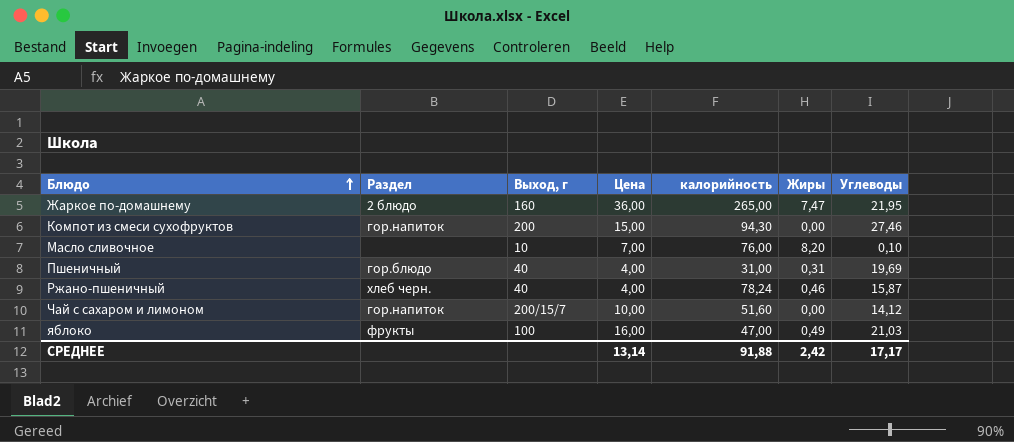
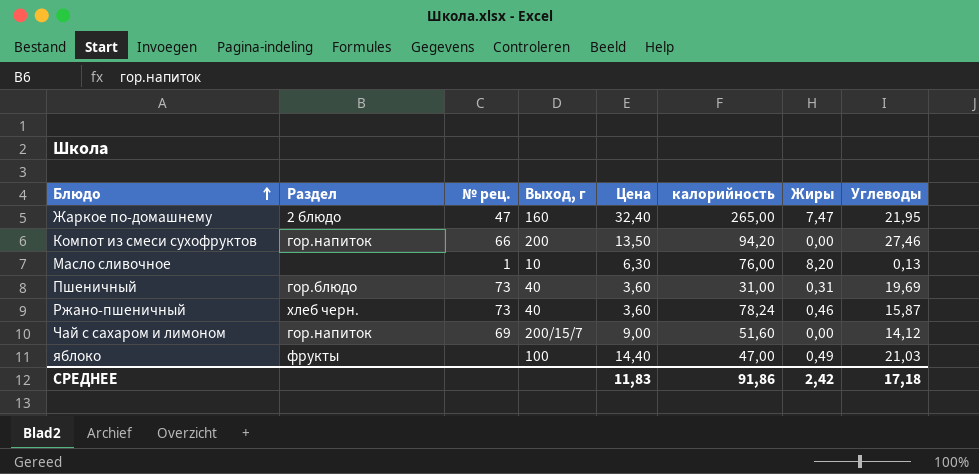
column № рец. | position: none -> 3
Жаркое по-домашнему | Цена: 36,00 -> 32,40
Компот из смеси сухофруктов | Цена: 15,00 -> 13,50
Компот из смеси сухофруктов | калорийность: 94,30 -> 94,20
Масло сливочное | Цена: 7,00 -> 6,30
Масло сливочное | Углеводы: 0,10 -> 0,13
Пшеничный | Цена: 4,00 -> 3,60
Ржано-пшеничный | Цена: 4,00 -> 3,60
Чай с сахаром и лимоном | Цена: 10,00 -> 9,00
яблоко | Цена: 16,00 -> 14,40
СРЕДНЕЕ | Цена: 13,14 -> 11,83
СРЕДНЕЕ | калорийность: 91,88 -> 91,86
СРЕДНЕЕ | Углеводы: 17,17 -> 17,18

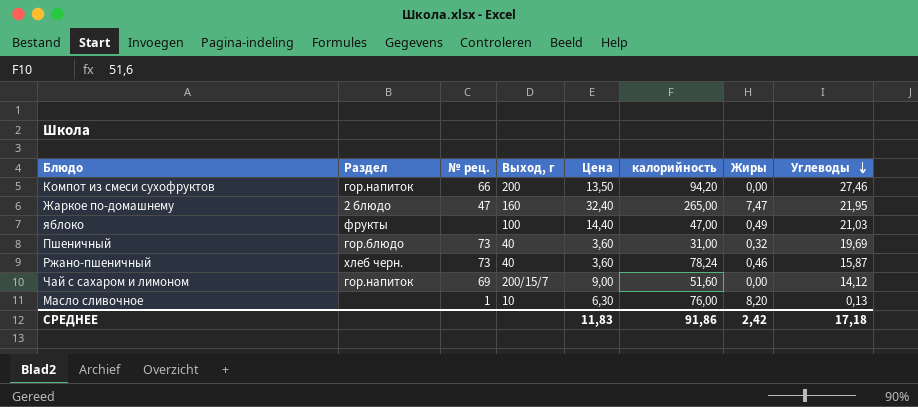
row order: Блюдо ascending -> Углеводы descending
Пшеничный | Жиры: 0,31 -> 0,32

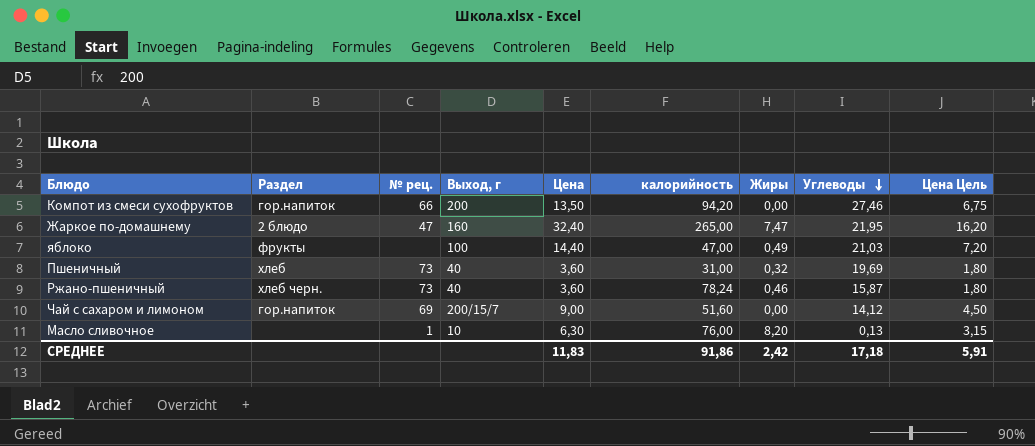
column Цена Цель | formula: none -> [Цена] * 0,5
Пшеничный | Раздел: гор.блюдо -> хлеб

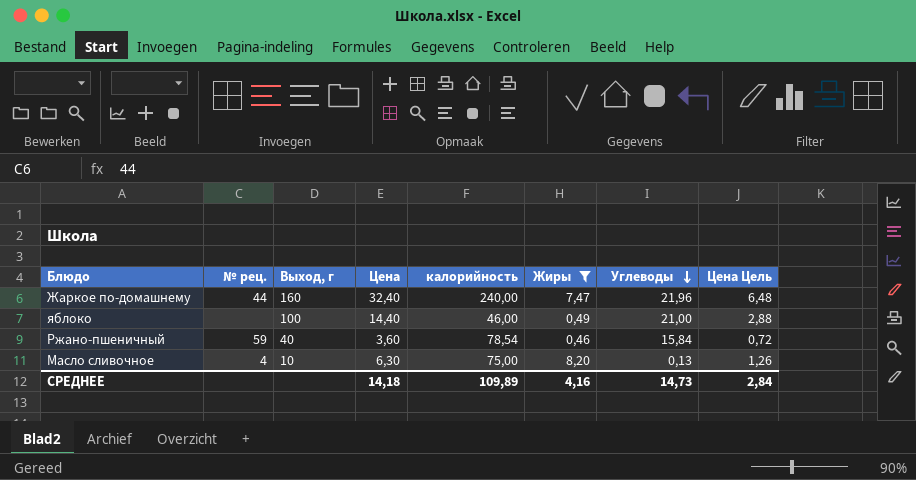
filter: none -> Жиры >= 0,46
column Раздел | position: 2 -> none
column Цена Цель | formula: [Цена] * 0,5 -> [Цена] * 0,2
Жаркое по-домашнему | № рец.: 47 -> 44
Жаркое по-домашнему | калорийность: 265,00 -> 240,00
Жаркое по-домашнему | Углеводы: 21,95 -> 21,96
яблоко | калорийность: 47,00 -> 46,00
яблоко | Углеводы: 21,03 -> 21,00
Ржано-пшеничный | № рец.: 73 -> 59
Ржано-пшеничный | калорийность: 78,24 -> 78,54
Ржано-пшеничный | Углеводы: 15,87 -> 15,84
Масло сливочное | № рец.: 1 -> 4
Масло сливочное | калорийность: 76,00 -> 75,00
СРЕДНЕЕ | Цена: 11,83 -> 14,18
СРЕДНЕЕ | калорийность: 91,86 -> 109,89
СРЕДНЕЕ | Жиры: 2,42 -> 4,16
СРЕДНЕЕ | Углеводы: 17,18 -> 14,73
СРЕДНЕЕ | Цена Цель: 5,91 -> 2,84

